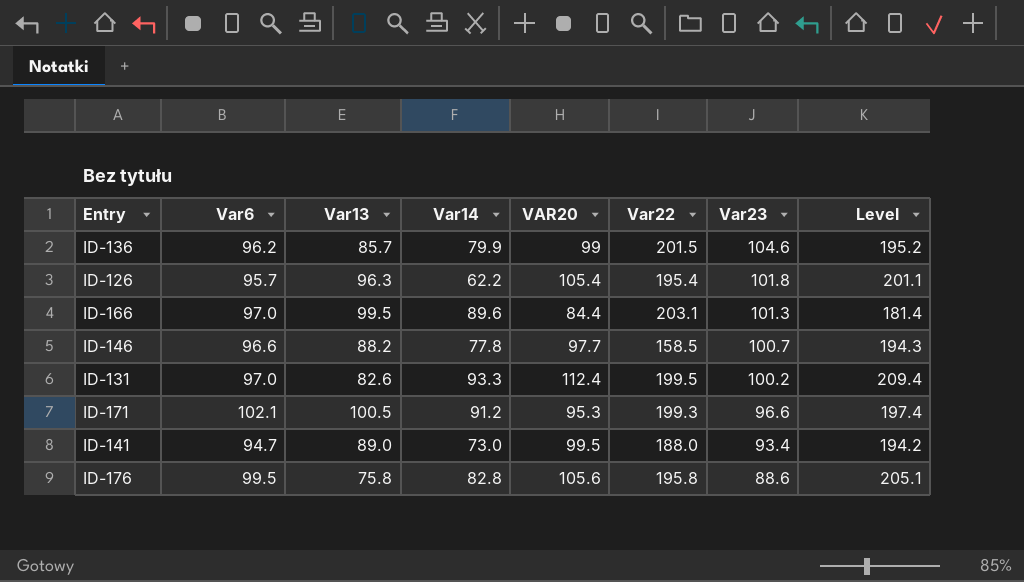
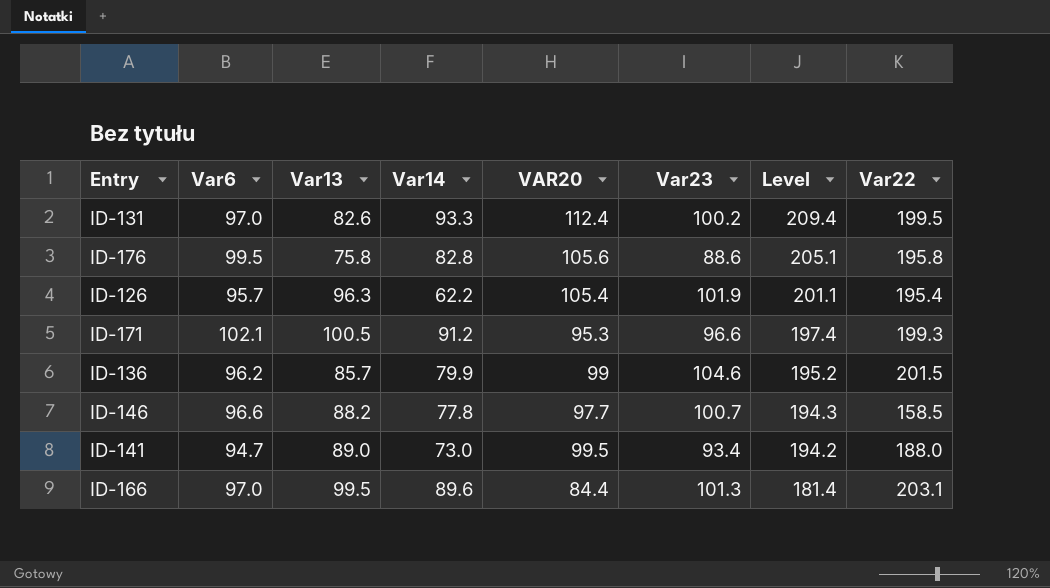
row order: Var23 descending -> Level descending
column Var22 | position: 6 -> 8
ID-126 | Var23: 101.8 -> 101.9

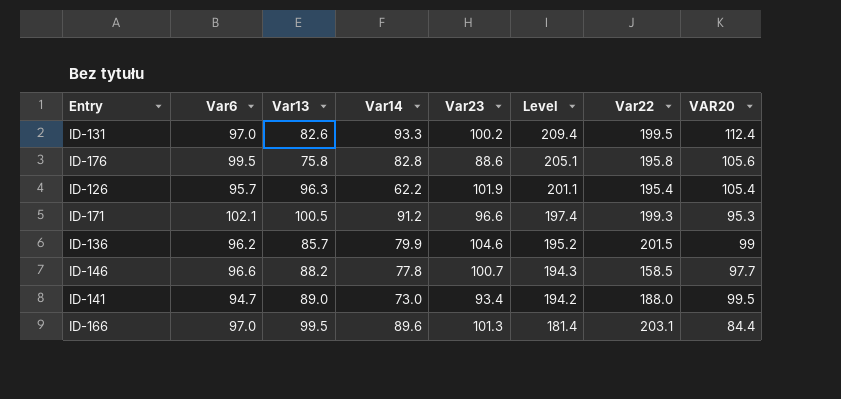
column VAR20 | position: 5 -> 8

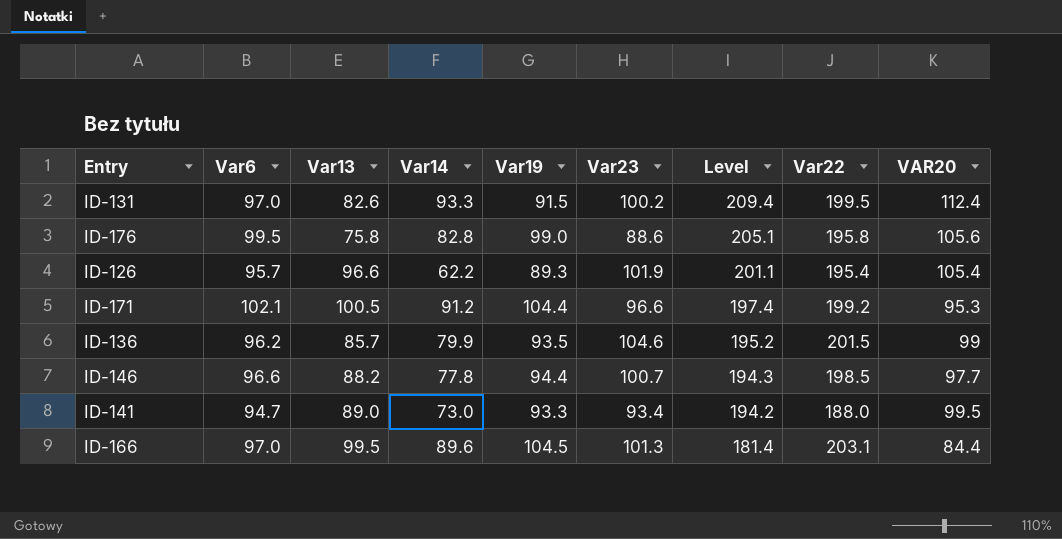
column Var19 | position: none -> 5
ID-126 | Var13: 96.3 -> 96.6
ID-171 | Var22: 199.3 -> 199.2
ID-146 | Var22: 158.5 -> 198.5

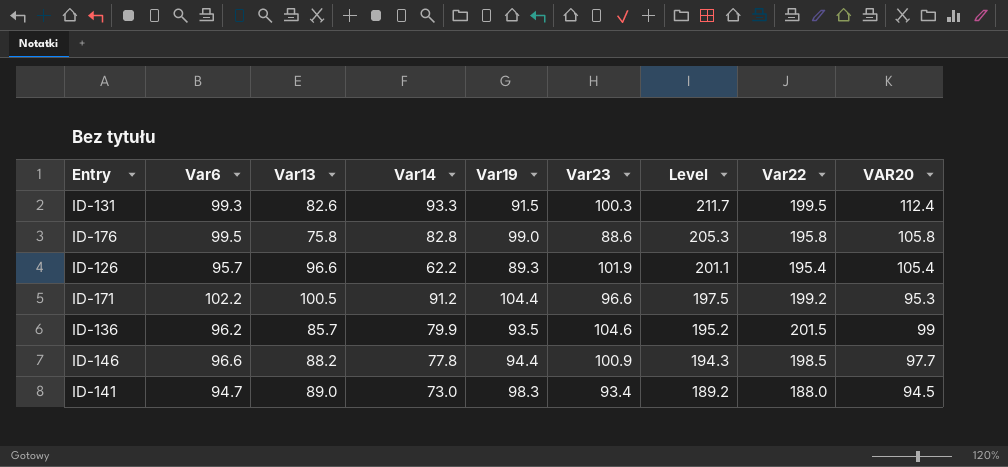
row ID-166: 97.0 | 99.5 | 89.6 | 104.5 | 101.3 | 181.4 | 203.1 | 84.4 -> none
ID-131 | Var6: 97.0 -> 99.3
ID-131 | Var23: 100.2 -> 100.3
ID-131 | Level: 209.4 -> 211.7
ID-176 | Level: 205.1 -> 205.3
ID-176 | VAR20: 105.6 -> 105.8
ID-171 | Var6: 102.1 -> 102.2
ID-171 | Level: 197.4 -> 197.5
ID-146 | Var23: 100.7 -> 100.9
ID-141 | Var19: 93.3 -> 98.3
ID-141 | Level: 194.2 -> 189.2
ID-141 | VAR20: 99.5 -> 94.5

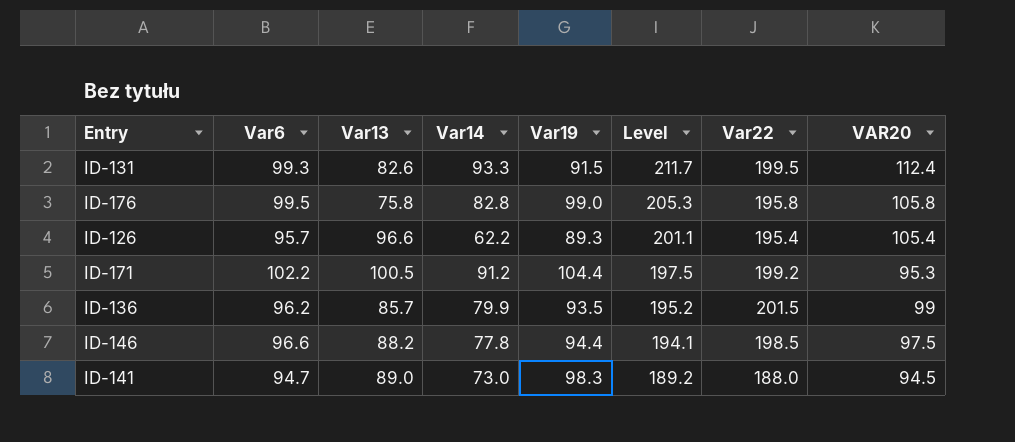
column Var23 | position: 6 -> none
ID-146 | Level: 194.3 -> 194.1
ID-146 | VAR20: 97.7 -> 97.5

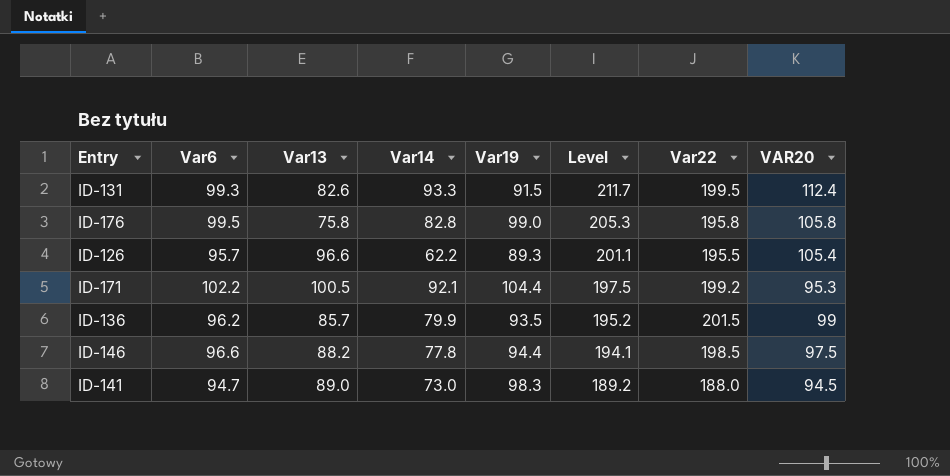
ID-126 | Var22: 195.4 -> 195.5
ID-171 | Var14: 91.2 -> 92.1

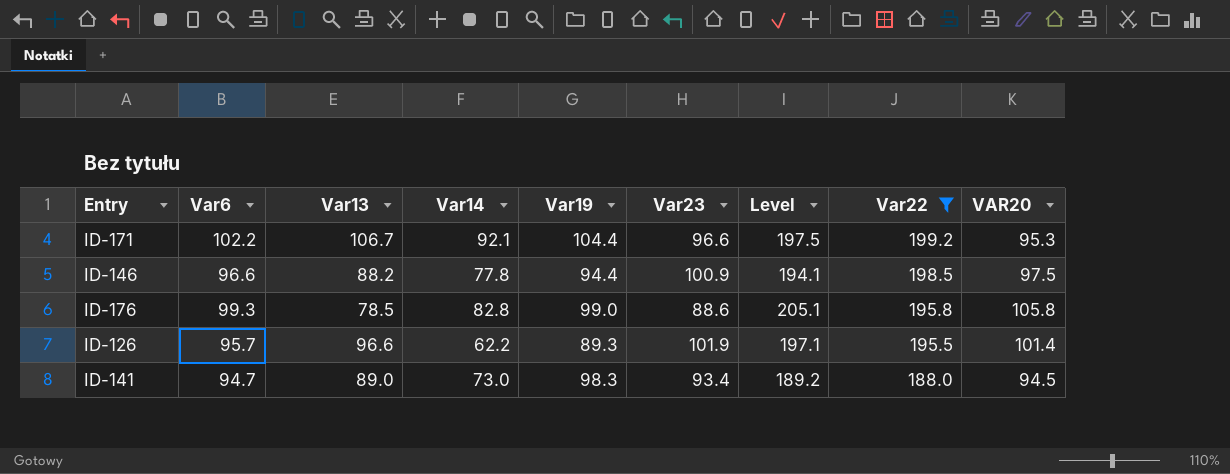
filter: none -> Var22 <= 199.2
row order: Level descending -> Var22 descending
column Var23 | position: none -> 6
ID-171 | Var13: 100.5 -> 106.7
ID-176 | Var6: 99.5 -> 99.3
ID-176 | Var13: 75.8 -> 78.5
ID-176 | Level: 205.3 -> 205.1
ID-126 | Level: 201.1 -> 197.1
ID-126 | VAR20: 105.4 -> 101.4

